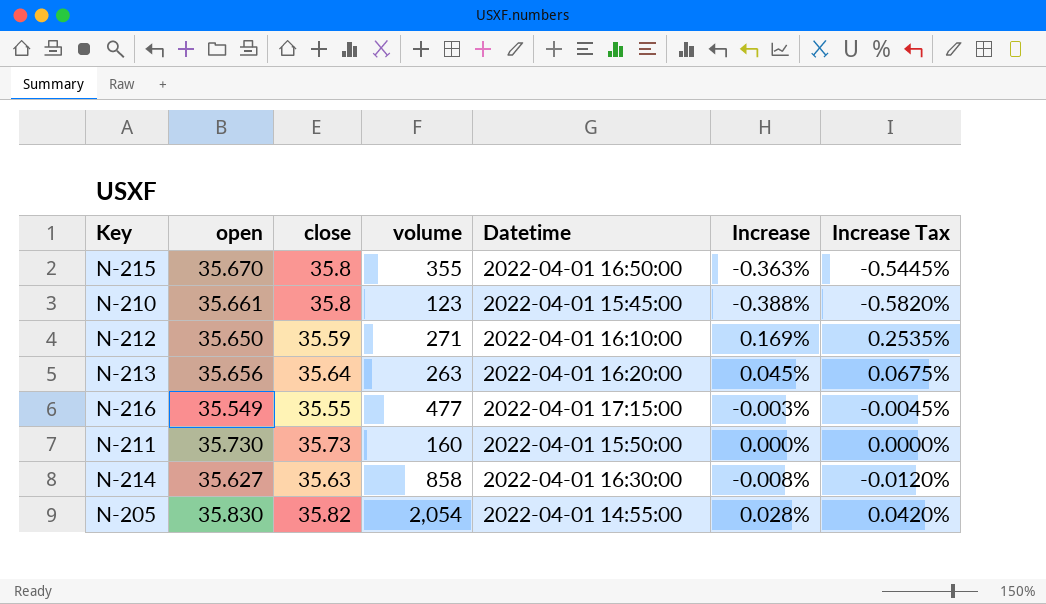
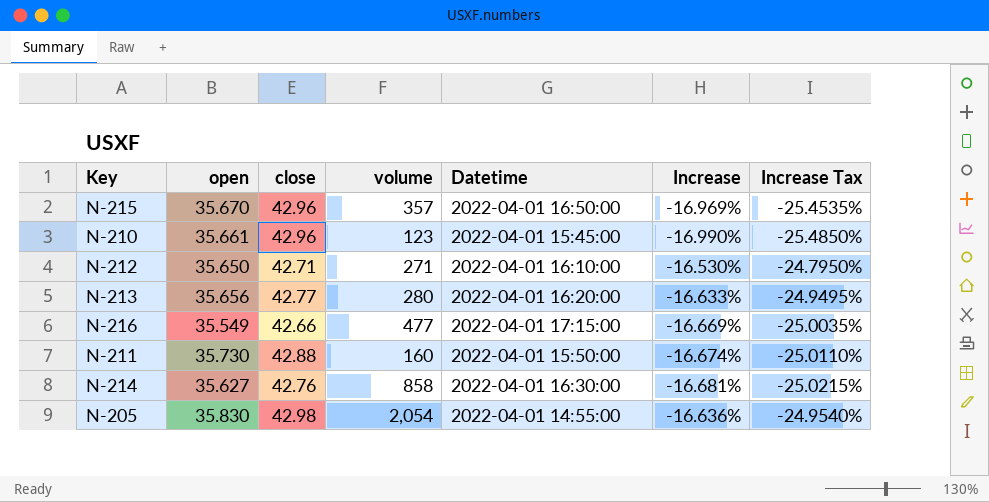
N-215 | close: 35.8 -> 42.96
N-215 | volume: 355 -> 357
N-215 | Increase: -0.363% -> -16.969%
N-215 | Increase Tax: -0.5445% -> -25.4535%
N-210 | close: 35.8 -> 42.96
N-210 | Increase: -0.388% -> -16.990%
N-210 | Increase Tax: -0.5820% -> -25.4850%
N-212 | close: 35.59 -> 42.71
N-212 | Increase: 0.169% -> -16.530%
N-212 | Increase Tax: 0.2535% -> -24.7950%
N-213 | close: 35.64 -> 42.77
N-213 | volume: 263 -> 280
N-213 | Increase: 0.045% -> -16.633%
N-213 | Increase Tax: 0.0675% -> -24.9495%
N-216 | close: 35.55 -> 42.66
N-216 | Increase: -0.003% -> -16.669%
N-216 | Increase Tax: -0.0045% -> -25.0035%
N-211 | close: 35.73 -> 42.88
N-211 | Increase: 0.000% -> -16.674%
N-211 | Increase Tax: 0.0000% -> -25.0110%
N-214 | close: 35.63 -> 42.76
N-214 | Increase: -0.008% -> -16.681%
N-214 | Increase Tax: -0.0120% -> -25.0215%
N-205 | close: 35.82 -> 42.98
N-205 | Increase: 0.028% -> -16.636%
N-205 | Increase Tax: 0.0420% -> -24.9540%

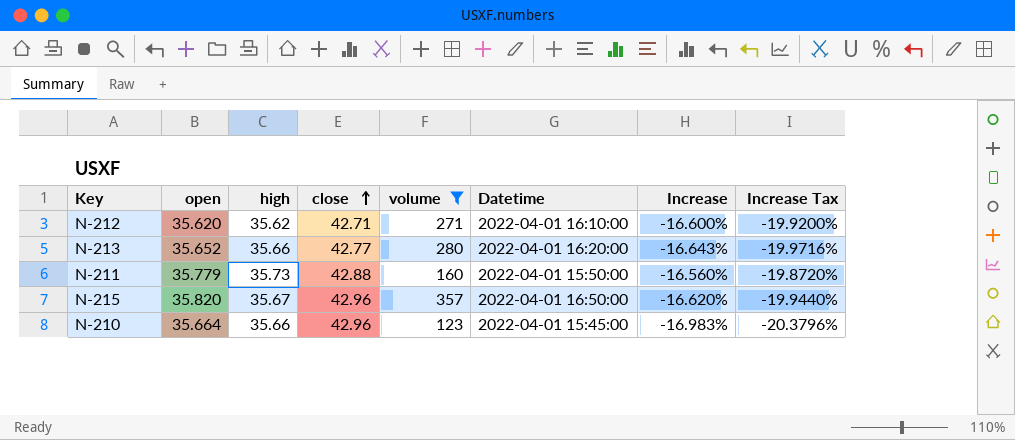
filter: none -> volume <= 357
row order: none -> close ascending
column high | position: none -> 3
column Increase Tax | formula: [Increase] * 1.5 -> [Increase] * 1.2
N-212 | open: 35.650 -> 35.620
N-212 | Increase: -16.530% -> -16.600%
N-213 | open: 35.656 -> 35.652
N-213 | Increase: -16.633% -> -16.643%
N-211 | open: 35.730 -> 35.779
N-211 | Increase: -16.674% -> -16.560%
N-215 | open: 35.670 -> 35.820
N-215 | Increase: -16.969% -> -16.620%
N-210 | open: 35.661 -> 35.664
N-210 | Increase: -16.990% -> -16.983%

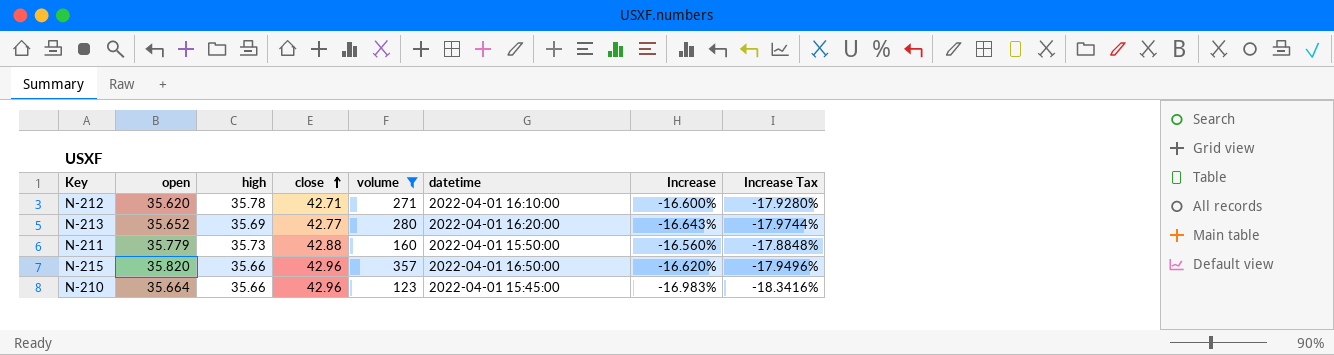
column name: Datetime -> datetime
column Increase Tax | formula: [Increase] * 1.2 -> [Increase] * 1.08
N-212 | high: 35.62 -> 35.78
N-213 | high: 35.66 -> 35.69
N-215 | high: 35.67 -> 35.66

